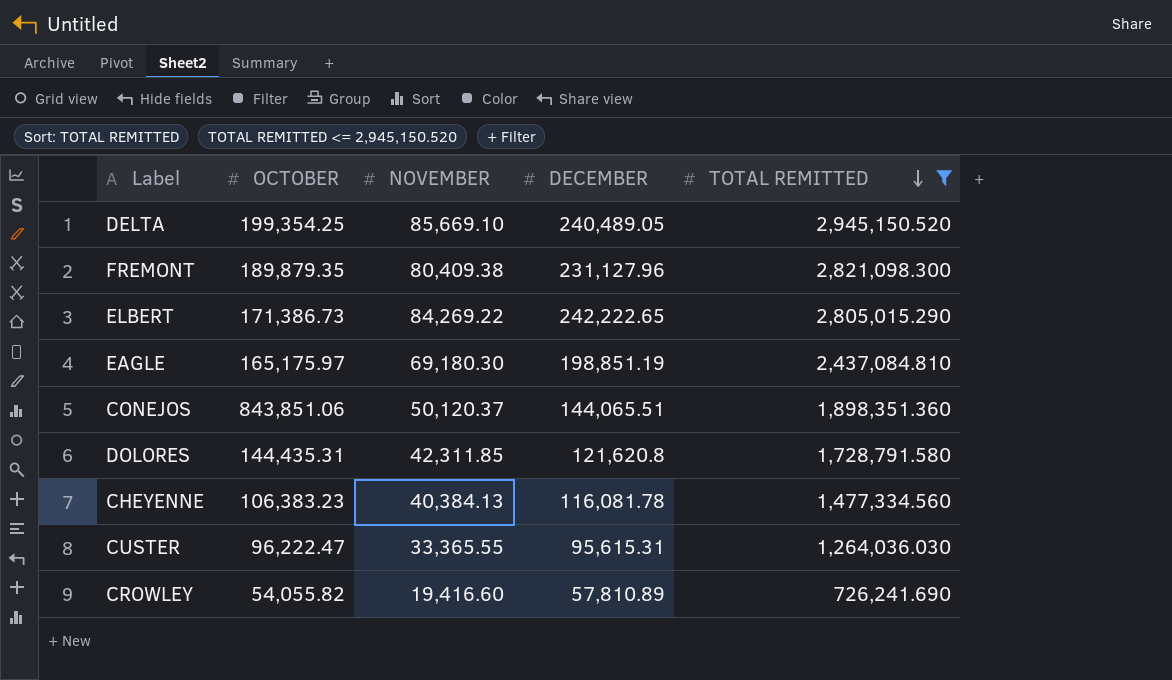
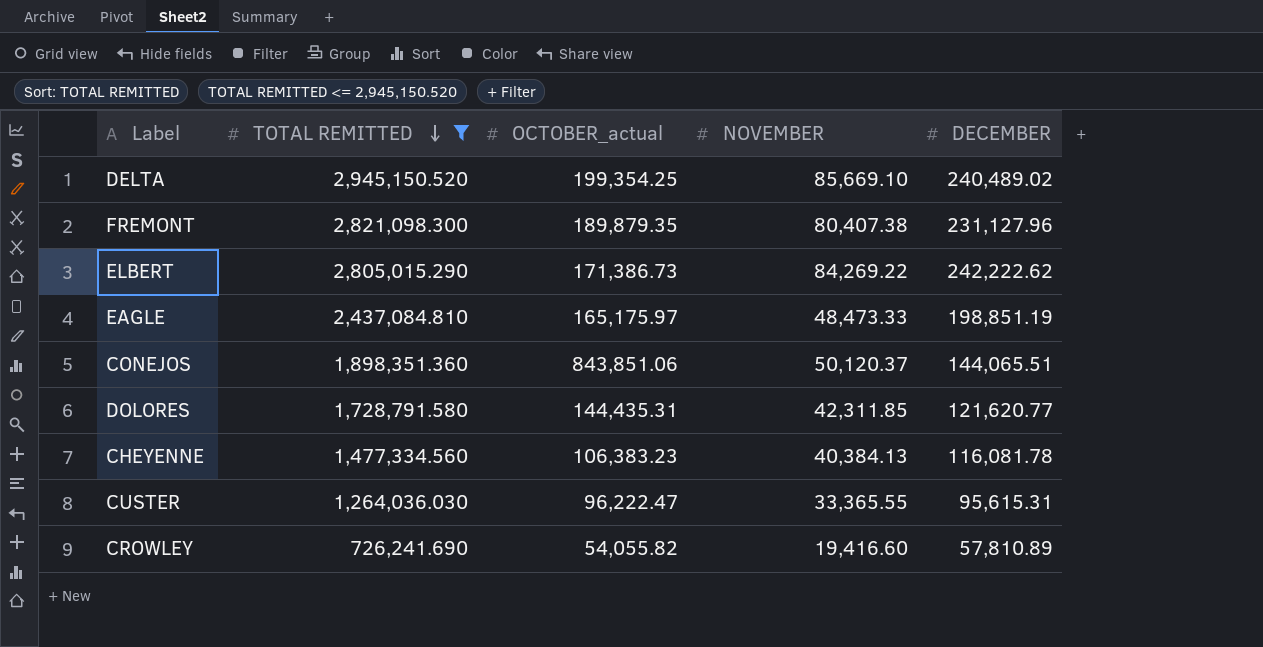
column TOTAL REMITTED | position: 5 -> 2
column name: OCTOBER -> OCTOBER_actual
DELTA | DECEMBER: 240,489.05 -> 240,489.02
FREMONT | NOVEMBER: 80,409.38 -> 80,407.38
ELBERT | DECEMBER: 242,222.65 -> 242,222.62
EAGLE | NOVEMBER: 69,180.30 -> 48,473.33
DOLORES | DECEMBER: 121,620.8 -> 121,620.77

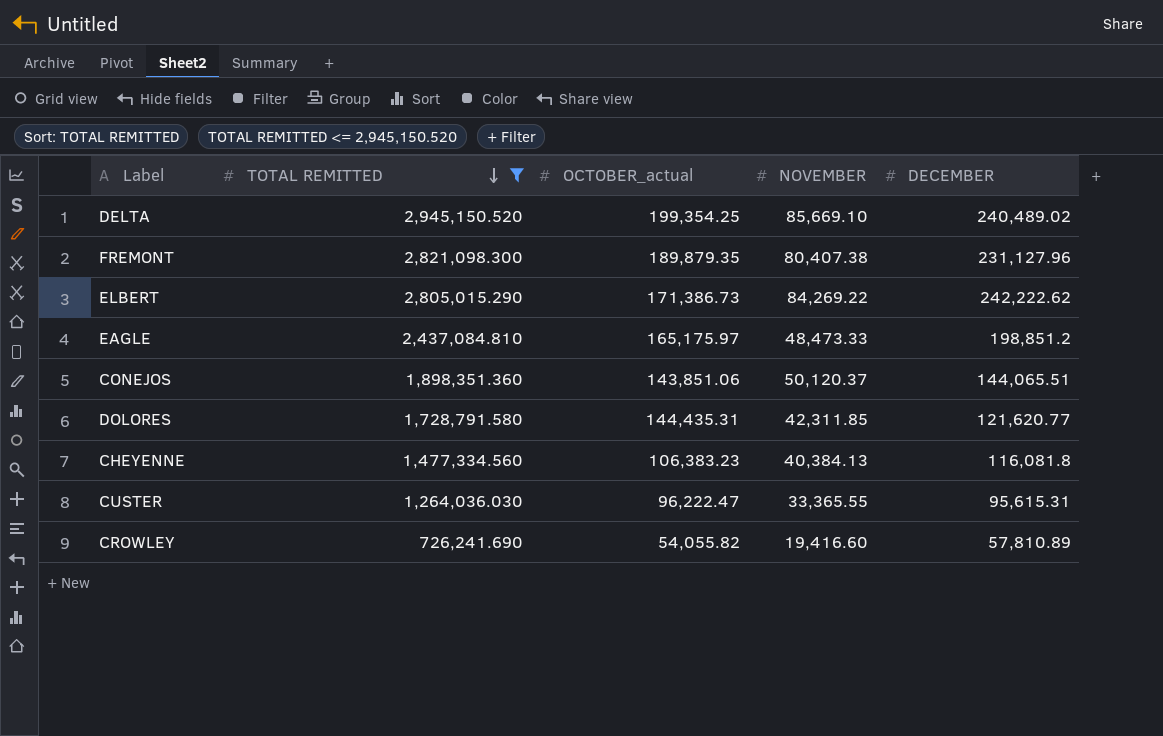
EAGLE | DECEMBER: 198,851.19 -> 198,851.2
CONEJOS | OCTOBER_actual: 843,851.06 -> 143,851.06
CHEYENNE | DECEMBER: 116,081.78 -> 116,081.8

